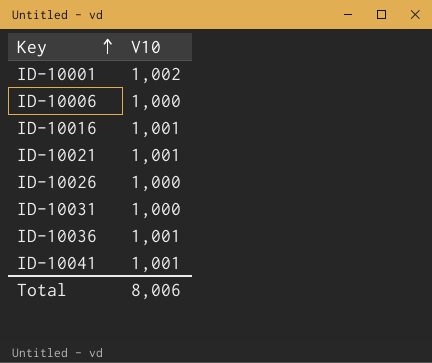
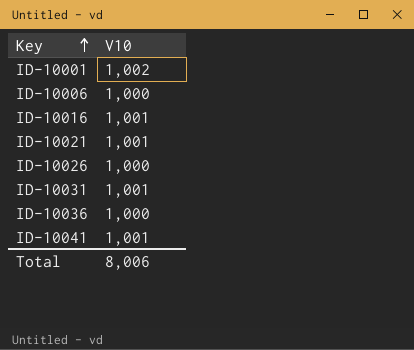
ID-10031 | V10: 1,000 -> 1,001
ID-10036 | V10: 1,001 -> 1,000

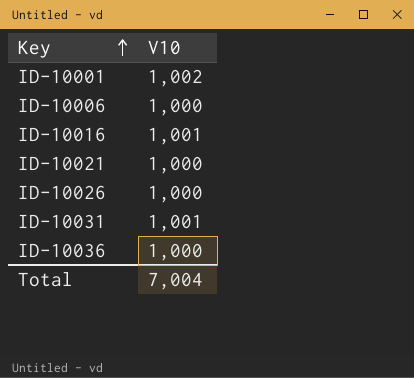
row ID-10041: 1,001 -> none
ID-10021 | V10: 1,001 -> 1,000
Total | V10: 8,006 -> 7,004

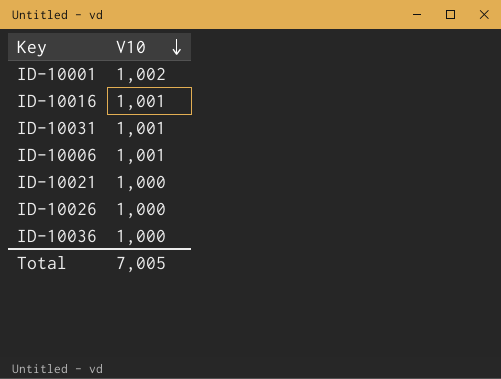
row order: Key ascending -> V10 descending
ID-10006 | V10: 1,000 -> 1,001
Total | V10: 7,004 -> 7,005

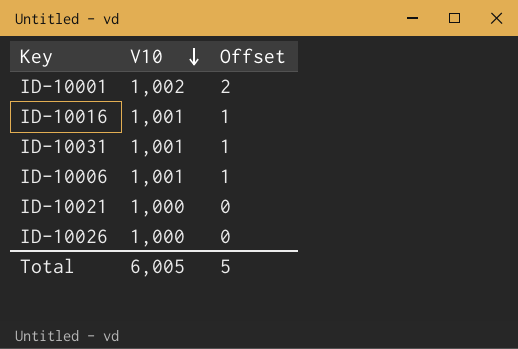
column Offset | formula: none -> [V10] - 1000
row ID-10036: 1,000 -> none
Total | V10: 7,005 -> 6,005

